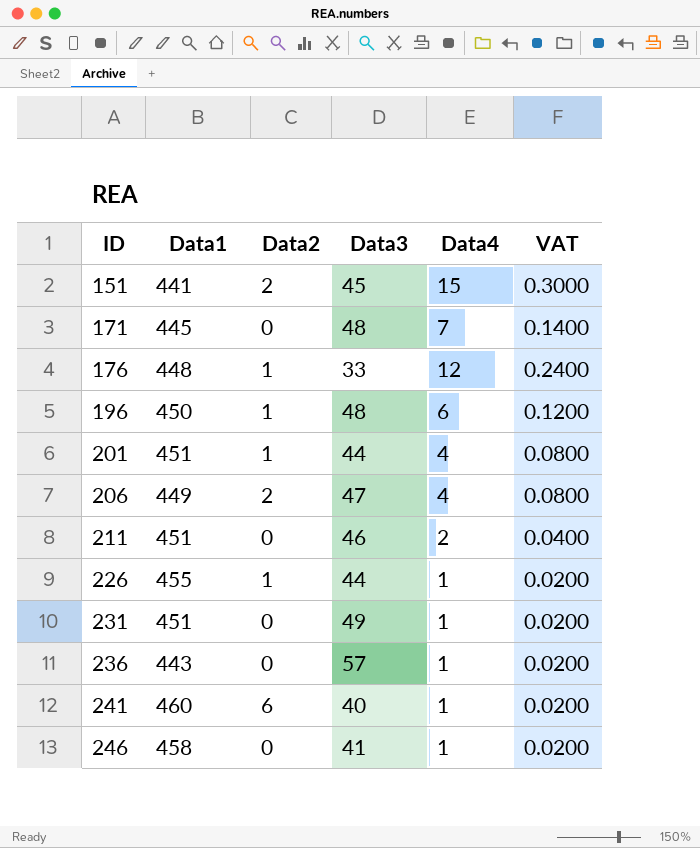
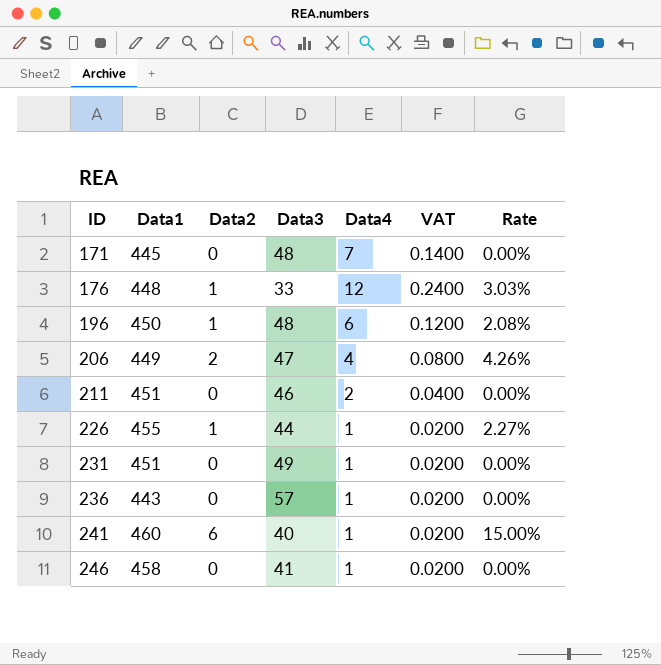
column Rate | formula: none -> [Data2] / [Data3]
row 151: 441 | 2 | 45 | 15 | 0.3000 -> none
row 201: 451 | 1 | 44 | 4 | 0.0800 -> none

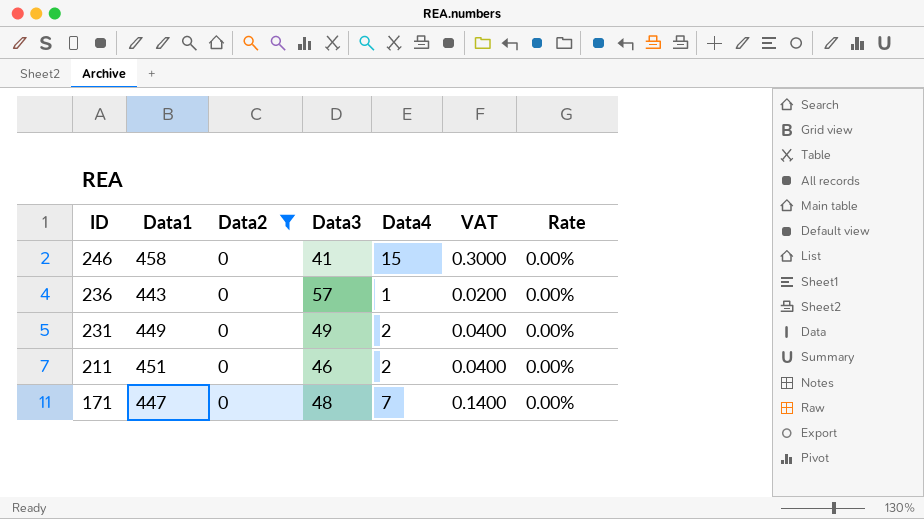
filter: none -> Data2 = 0
row order: ID ascending -> ID descending
246 | Data4: 1 -> 15
246 | VAT: 0.0200 -> 0.3000
231 | Data1: 451 -> 449
231 | Data4: 1 -> 2
231 | VAT: 0.0200 -> 0.0400
171 | Data1: 445 -> 447

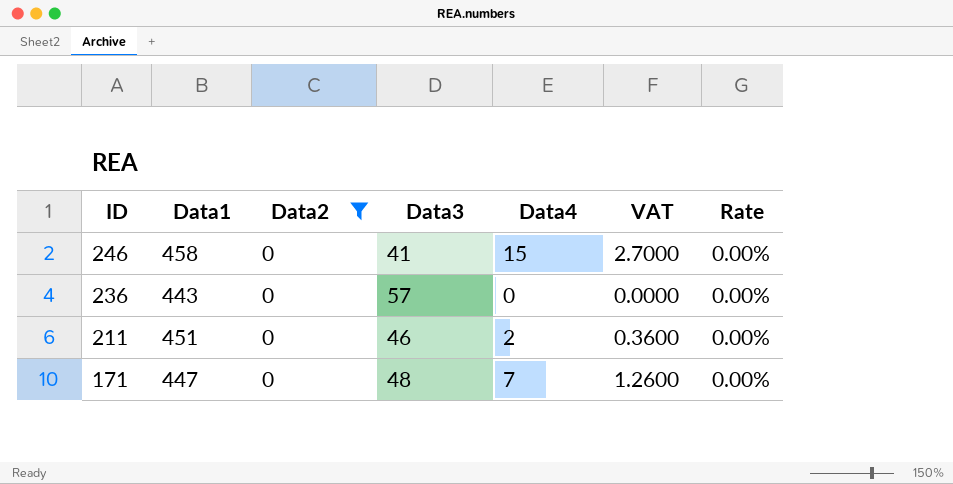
column VAT | formula: [Data4] * 0.02 -> [Data4] * 0.18
row 231: 449 | 0 | 49 | 2 | 0.0400 | 0.00% -> none
236 | Data4: 1 -> 0

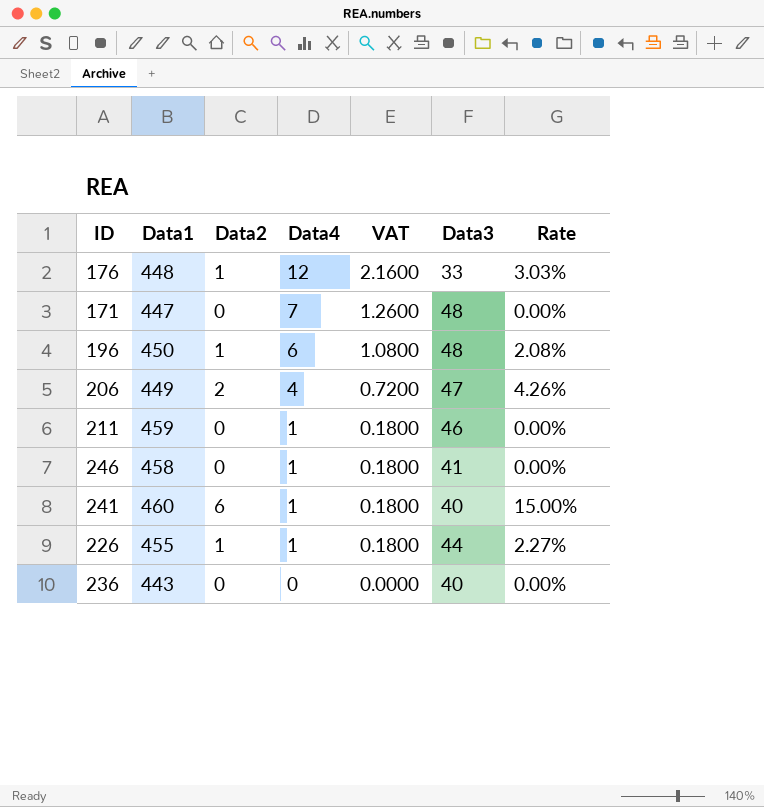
filter: Data2 = 0 -> none
row order: ID descending -> Data4 descending
column Data3 | position: 4 -> 6
211 | Data1: 451 -> 459
211 | Data4: 2 -> 1
211 | VAT: 0.3600 -> 0.1800
246 | Data4: 15 -> 1
246 | VAT: 2.7000 -> 0.1800
236 | Data3: 57 -> 40

